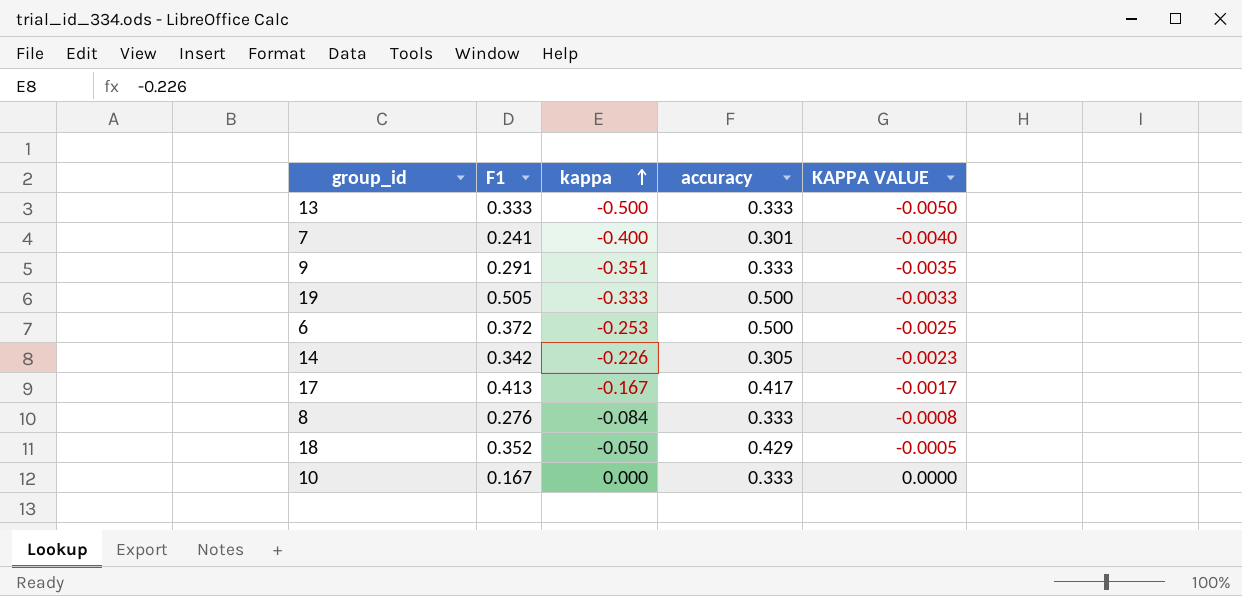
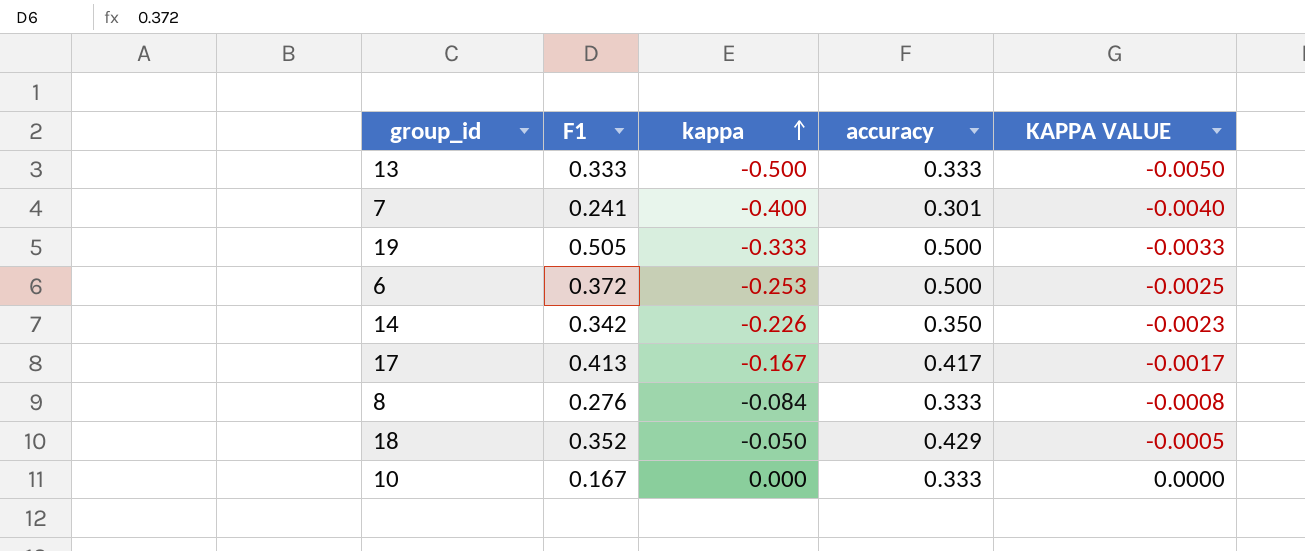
row 9: 0.291 | -0.351 | 0.333 | -0.0035 -> none
14 | accuracy: 0.305 -> 0.350

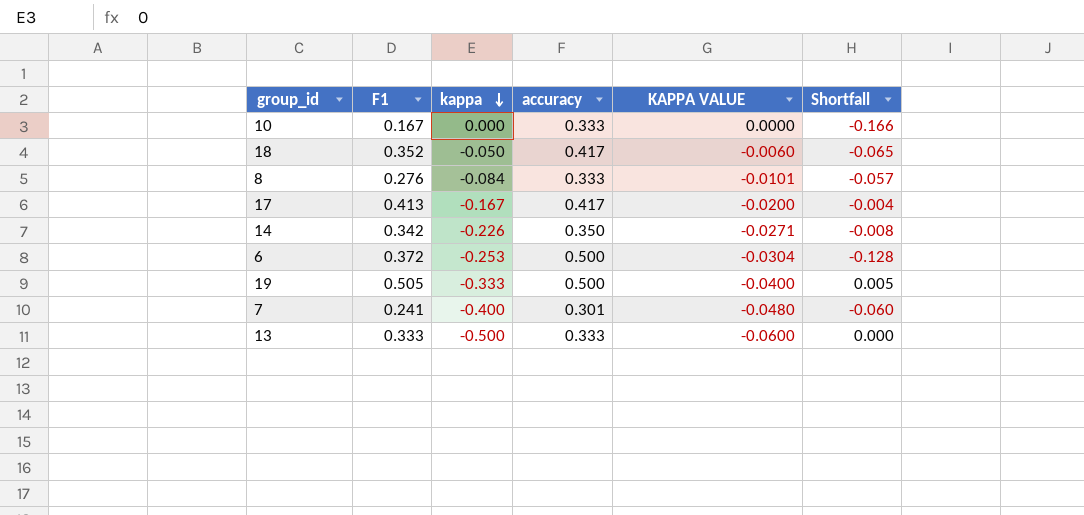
row order: kappa ascending -> kappa descending
column KAPPA VALUE | formula: [kappa] * 0.01 -> [kappa] * 0.12
column Shortfall | formula: none -> [F1] - [accuracy]
18 | accuracy: 0.429 -> 0.417

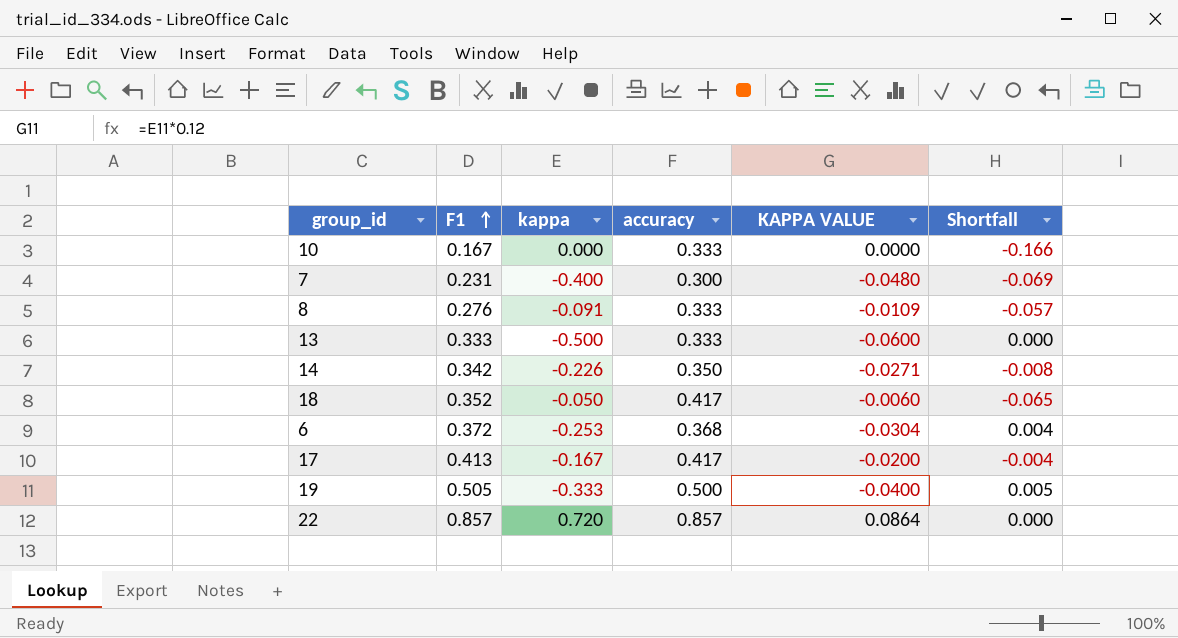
row order: kappa descending -> F1 ascending
7 | F1: 0.241 -> 0.231
7 | accuracy: 0.301 -> 0.300
7 | Shortfall: -0.060 -> -0.069
8 | kappa: -0.084 -> -0.091
8 | KAPPA VALUE: -0.0101 -> -0.0109
6 | accuracy: 0.500 -> 0.368
6 | Shortfall: -0.128 -> 0.004
row 22: none -> 0.857 | 0.720 | 0.857 | 0.0864 | 0.000

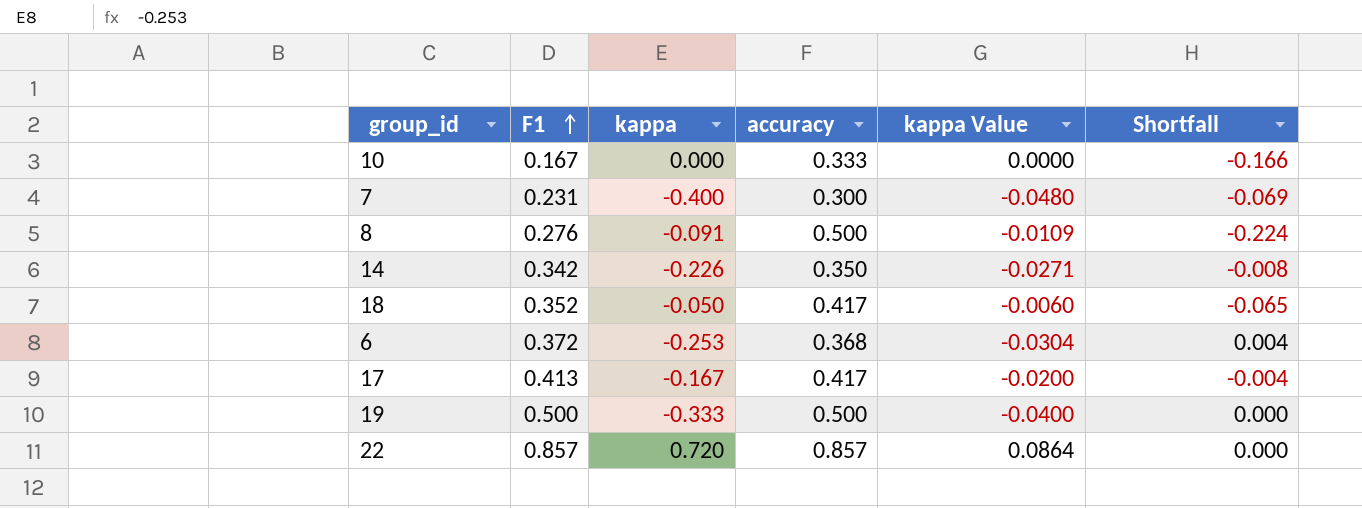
column name: KAPPA VALUE -> kappa Value
row 13: 0.333 | -0.500 | 0.333 | -0.0600 | 0.000 -> none
8 | accuracy: 0.333 -> 0.500
8 | Shortfall: -0.057 -> -0.224
19 | F1: 0.505 -> 0.500
19 | Shortfall: 0.005 -> 0.000

